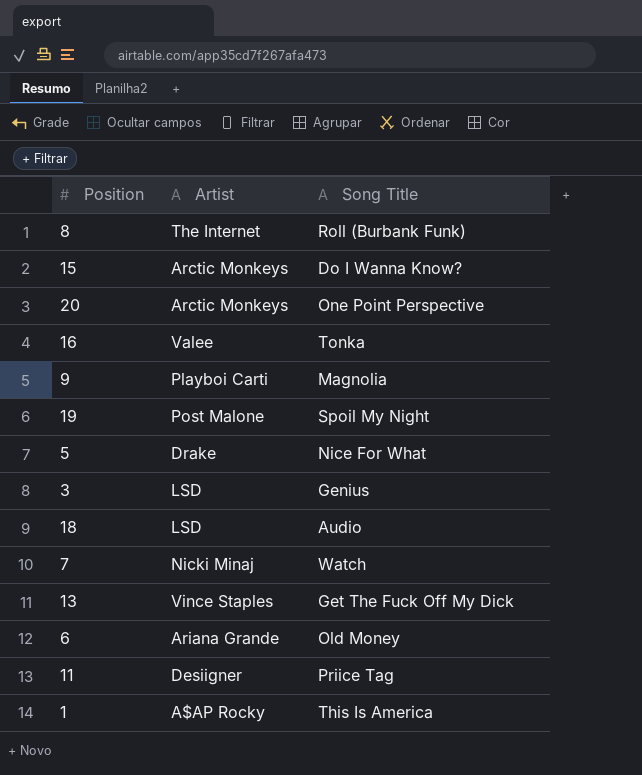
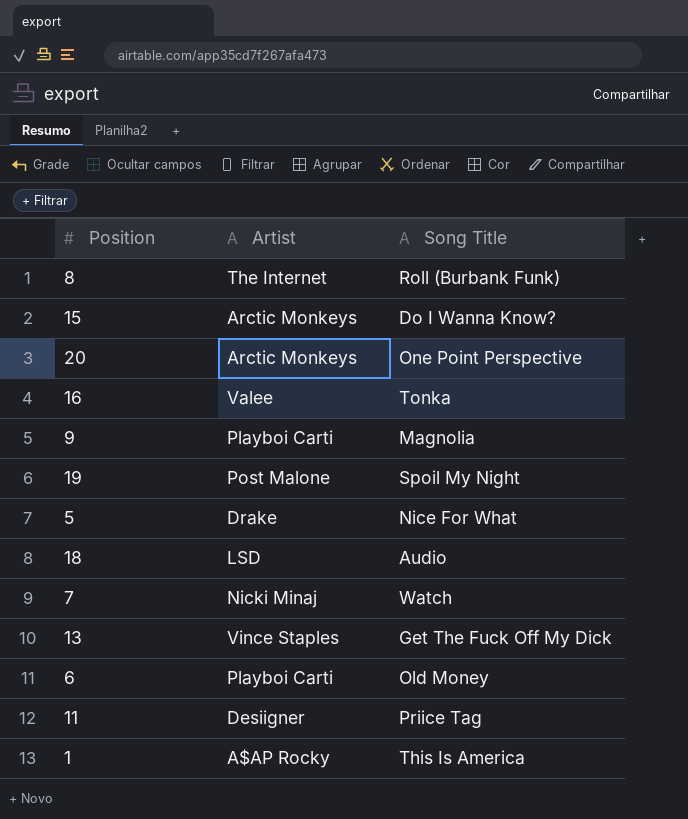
row 3: LSD | Genius -> none
6 | Artist: Ariana Grande -> Playboi Carti

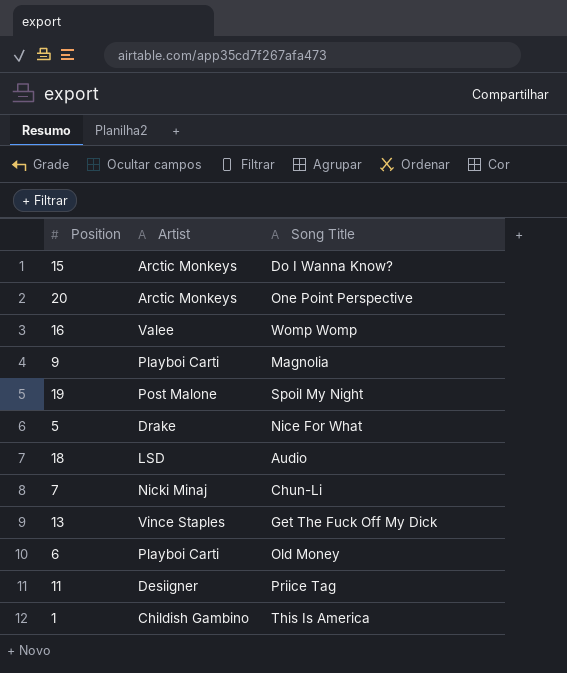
row 8: The Internet | Roll (Burbank Funk) -> none
16 | Song Title: Tonka -> Womp Womp
7 | Song Title: Watch -> Chun-Li
1 | Artist: A$AP Rocky -> Childish Gambino

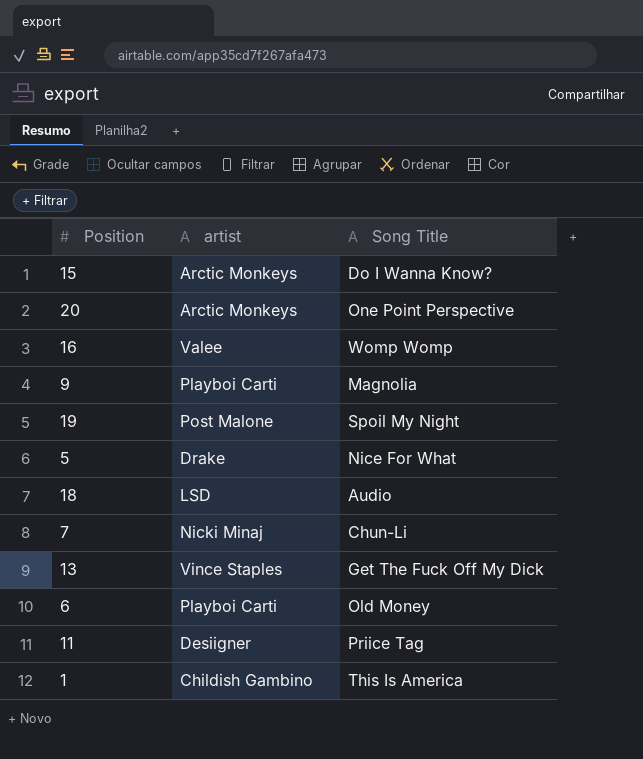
column name: Artist -> artist

